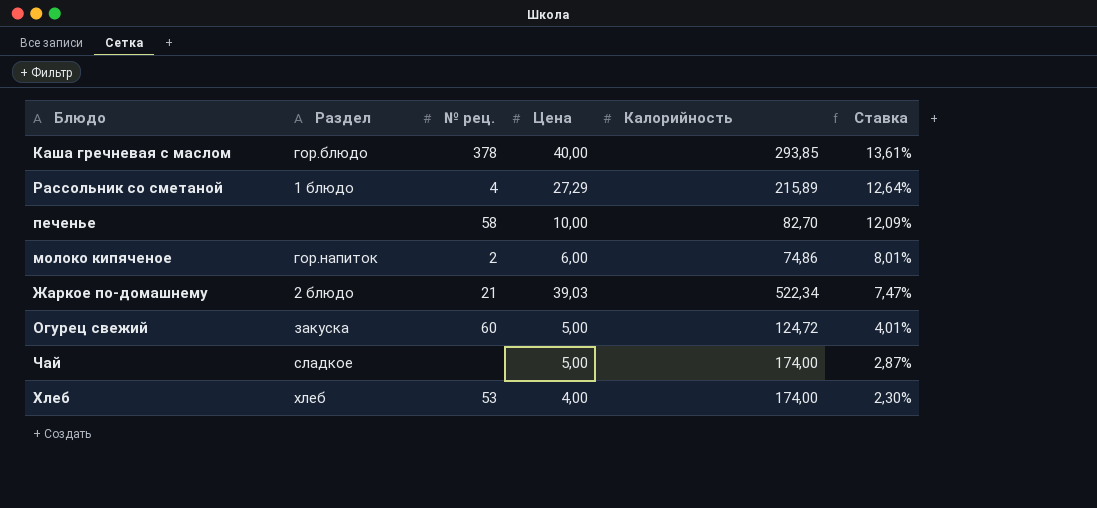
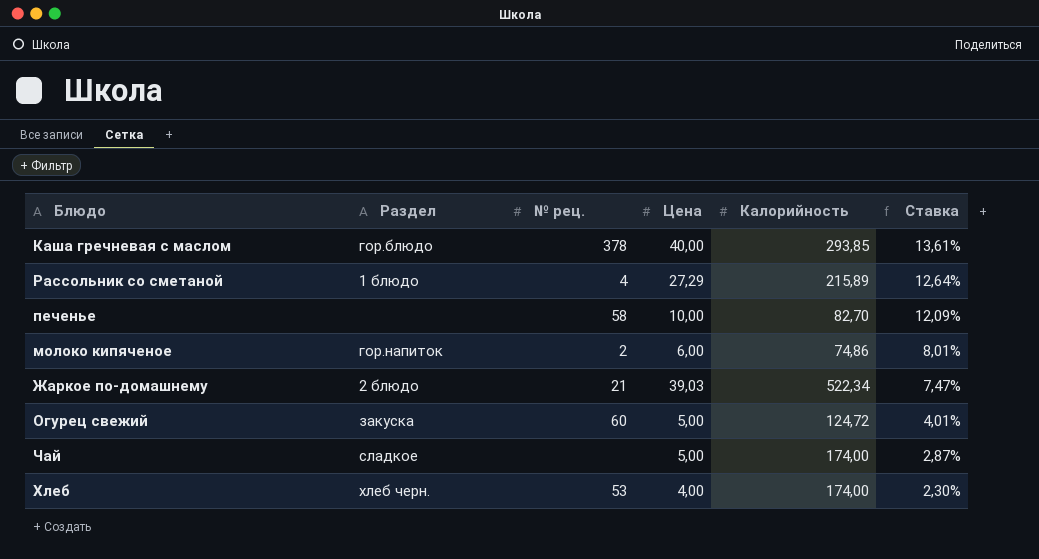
Хлеб | Раздел: хлеб -> хлеб черн.

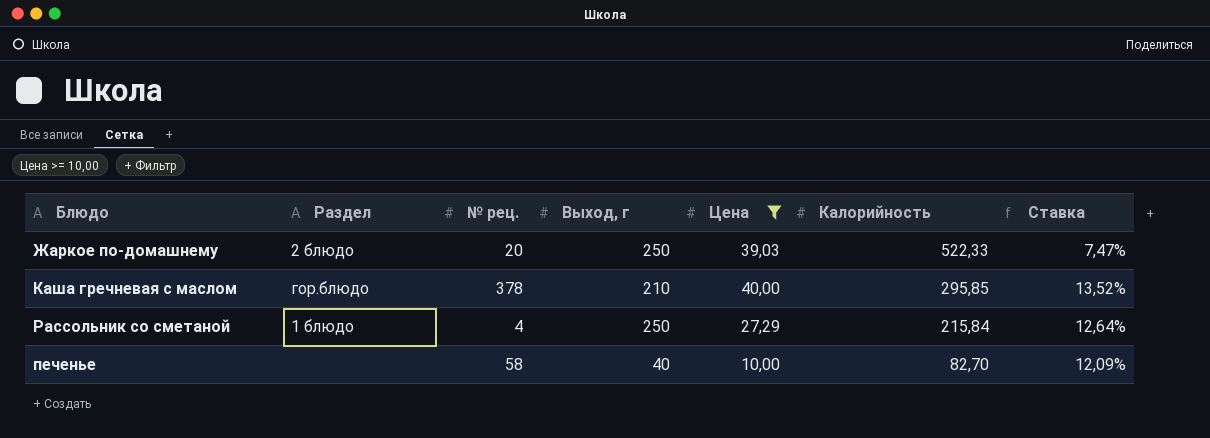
filter: none -> Цена >= 10,00
row order: Ставка descending -> Калорийность descending
column Выход, г | position: none -> 4
Жаркое по-домашнему | № рец.: 21 -> 20
Жаркое по-домашнему | Калорийность: 522,34 -> 522,33
Каша гречневая с маслом | Калорийность: 293,85 -> 295,85
Каша гречневая с маслом | Ставка: 13,61% -> 13,52%
Рассольник со сметаной | Калорийность: 215,89 -> 215,84

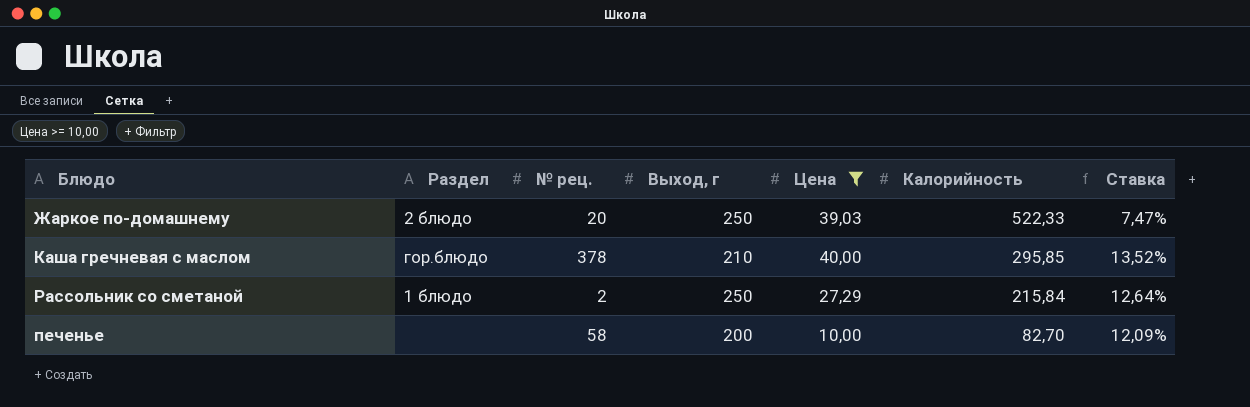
Рассольник со сметаной | № рец.: 4 -> 2
печенье | Выход, г: 40 -> 200

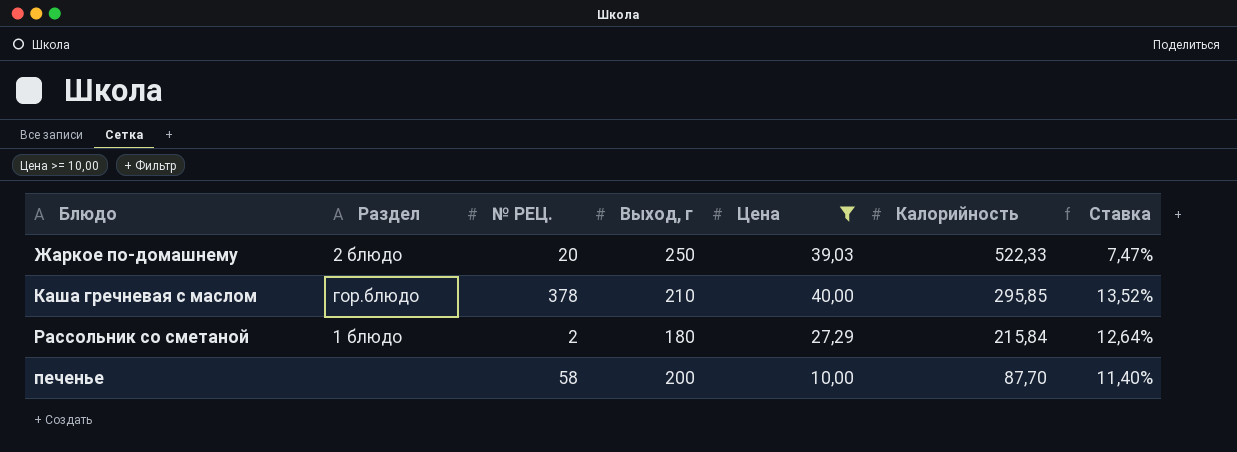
column name: № рец. -> № РЕЦ.
Рассольник со сметаной | Выход, г: 250 -> 180
печенье | Калорийность: 82,70 -> 87,70
печенье | Ставка: 12,09% -> 11,40%

